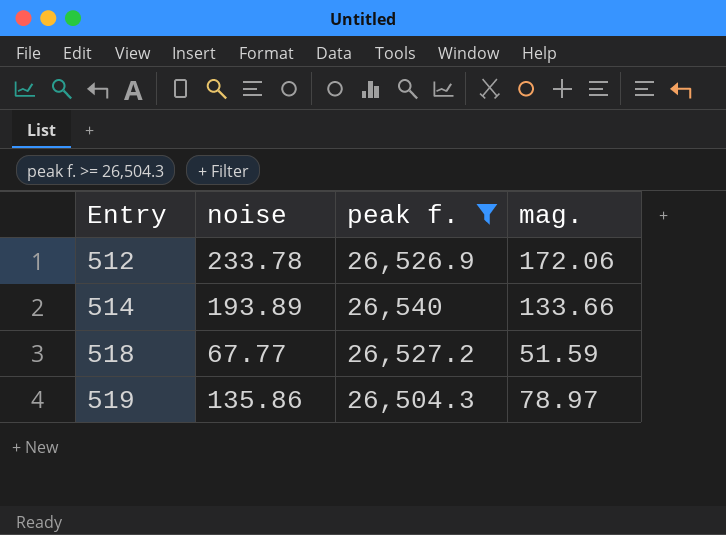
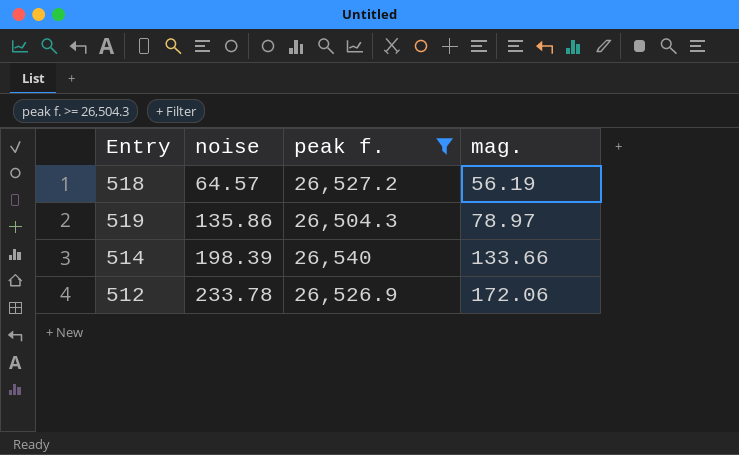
row order: Entry ascending -> noise ascending
518 | noise: 67.77 -> 64.57
518 | mag.: 51.59 -> 56.19
514 | noise: 193.89 -> 198.39

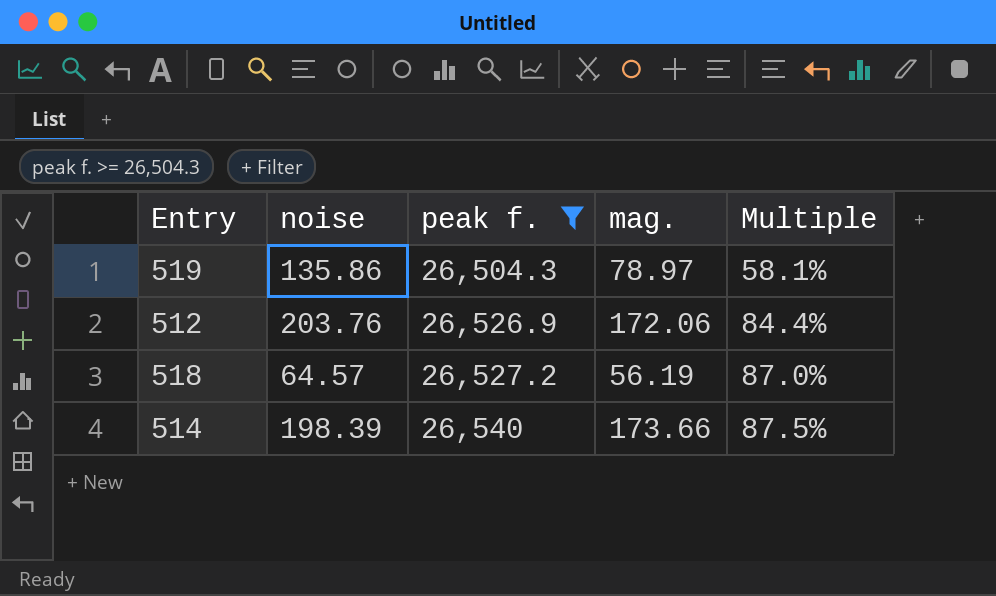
row order: noise ascending -> peak f. ascending
column Multiple | formula: none -> [mag.] / [noise]
512 | noise: 233.78 -> 203.76
514 | mag.: 133.66 -> 173.66

